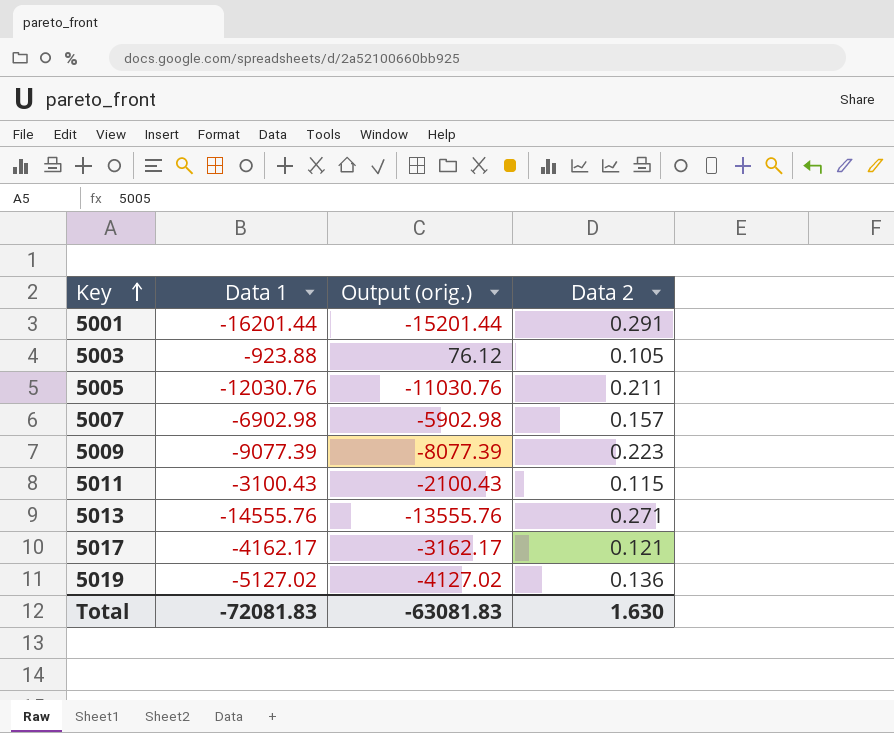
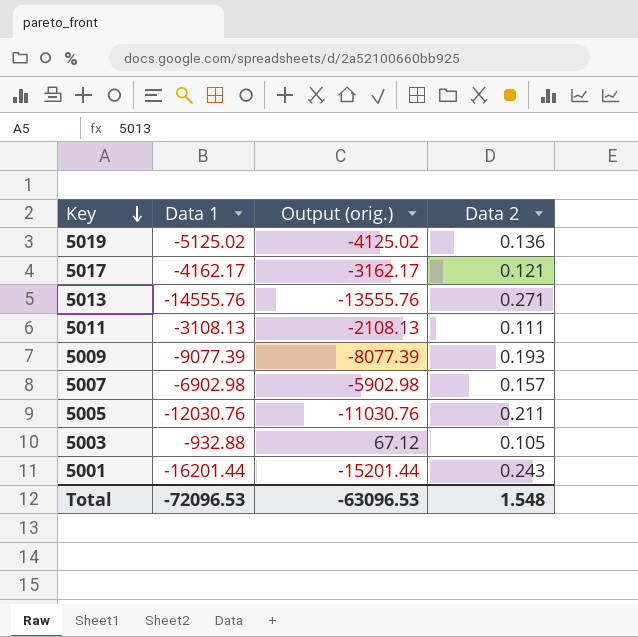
row order: Key ascending -> Key descending
5019 | Data 1: -5127.02 -> -5125.02
5019 | Output (orig.): -4127.02 -> -4125.02
5011 | Data 1: -3100.43 -> -3108.13
5011 | Output (orig.): -2100.43 -> -2108.13
5011 | Data 2: 0.115 -> 0.111
5009 | Data 2: 0.223 -> 0.193
5003 | Data 1: -923.88 -> -932.88
5003 | Output (orig.): 76.12 -> 67.12
5001 | Data 2: 0.291 -> 0.243
Total | Data 1: -72081.83 -> -72096.53
Total | Output (orig.): -63081.83 -> -63096.53
Total | Data 2: 1.630 -> 1.548

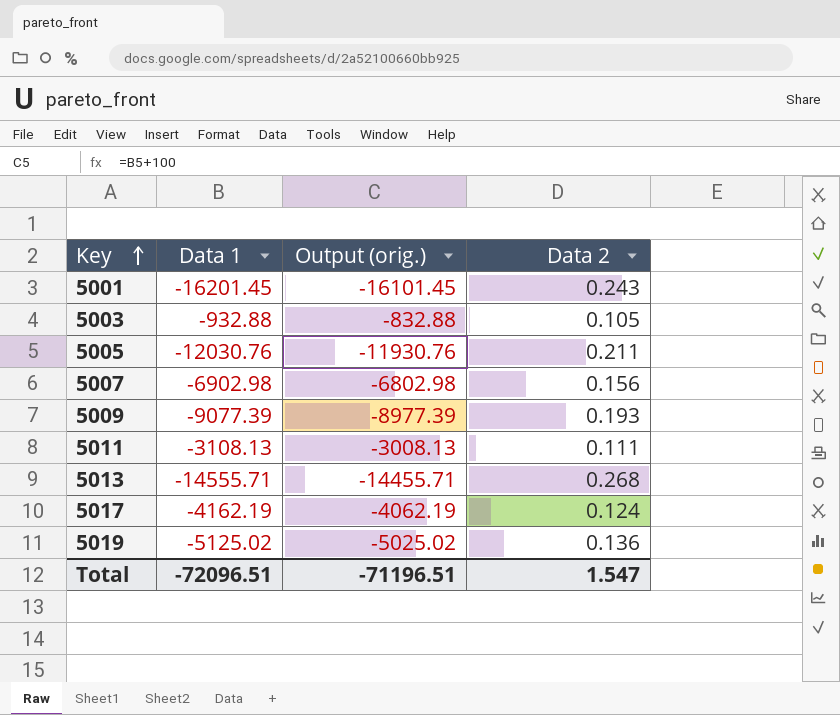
row order: Key descending -> Key ascending
column Output (orig.) | formula: [Data 1] + 1000 -> [Data 1] + 100
5001 | Data 1: -16201.44 -> -16201.45
5007 | Data 2: 0.157 -> 0.156
5013 | Data 1: -14555.76 -> -14555.71
5013 | Data 2: 0.271 -> 0.268
5017 | Data 1: -4162.17 -> -4162.19
5017 | Data 2: 0.121 -> 0.124
Total | Data 1: -72096.53 -> -72096.51
Total | Output (orig.): -63096.53 -> -71196.51
Total | Data 2: 1.548 -> 1.547

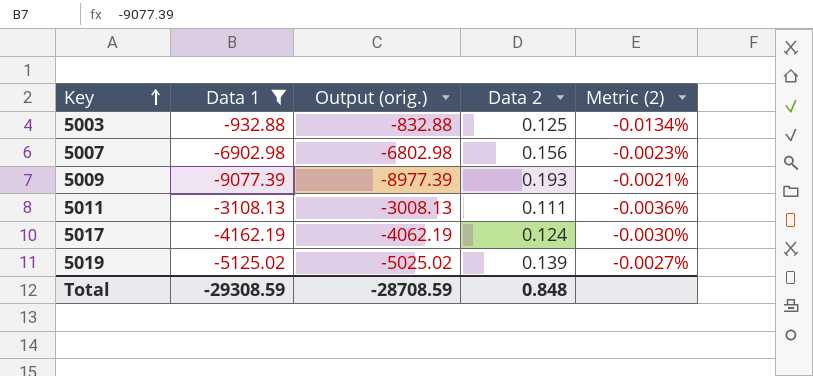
filter: none -> Data 1 >= -9077.39
column Metric (2) | formula: none -> [Data 2] / [Data 1]
5003 | Data 2: 0.105 -> 0.125
5019 | Data 2: 0.136 -> 0.139
Total | Data 1: -72096.51 -> -29308.59
Total | Output (orig.): -71196.51 -> -28708.59
Total | Data 2: 1.547 -> 0.848

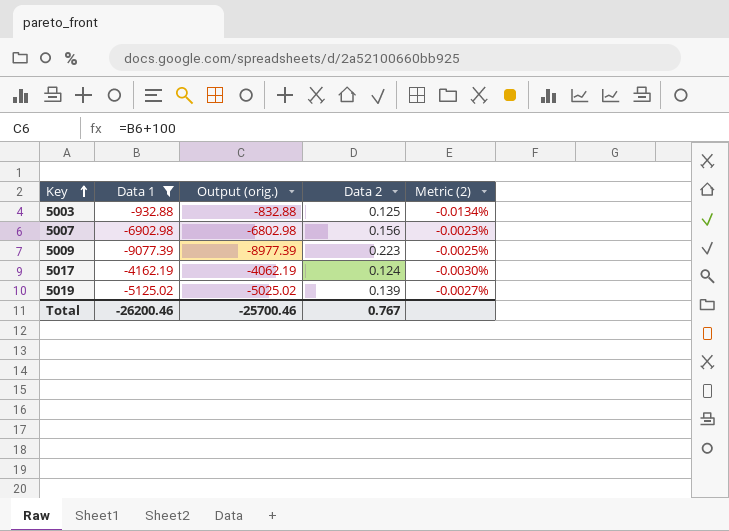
row 5011: -3108.13 | -3008.13 | 0.111 | -0.0036% -> none
5009 | Data 2: 0.193 -> 0.223
5009 | Metric (2): -0.0021% -> -0.0025%
Total | Data 1: -29308.59 -> -26200.46
Total | Output (orig.): -28708.59 -> -25700.46
Total | Data 2: 0.848 -> 0.767

